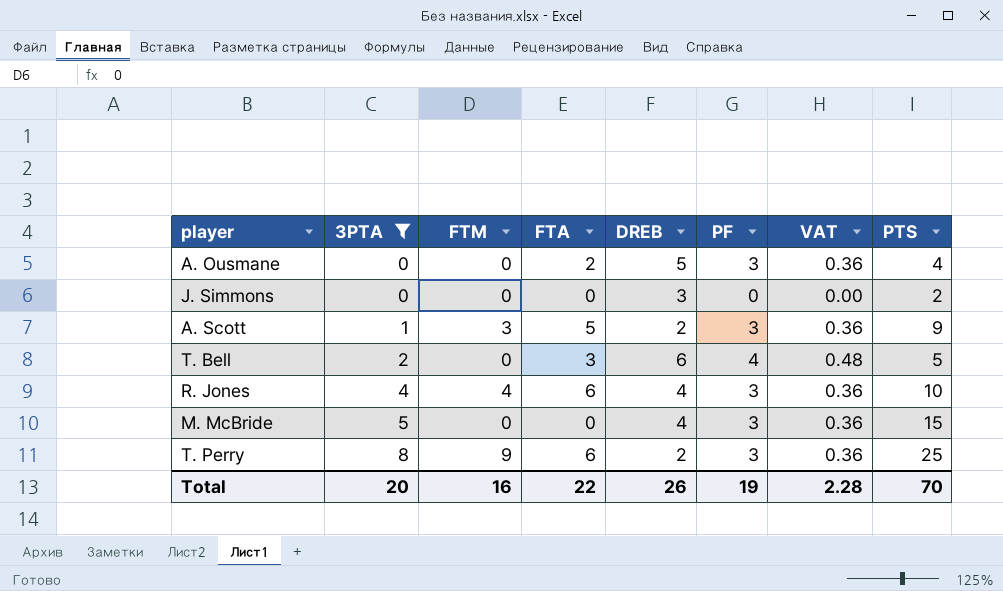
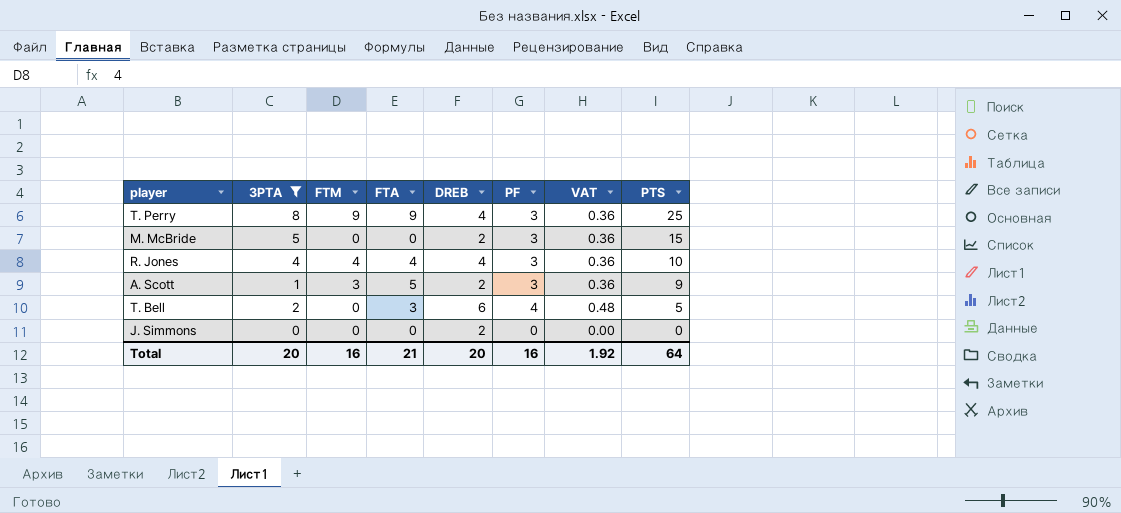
row order: 3PTA ascending -> PTS descending
row A. Ousmane: 0 | 0 | 2 | 5 | 3 | 0.36 | 4 -> none
T. Perry | FTA: 6 -> 9
T. Perry | DREB: 2 -> 4
M. McBride | DREB: 4 -> 2
R. Jones | FTA: 6 -> 4
J. Simmons | DREB: 3 -> 2
J. Simmons | PTS: 2 -> 0
Total | FTA: 22 -> 21
Total | DREB: 26 -> 20
Total | PF: 19 -> 16
Total | VAT: 2.28 -> 1.92
Total | PTS: 70 -> 64

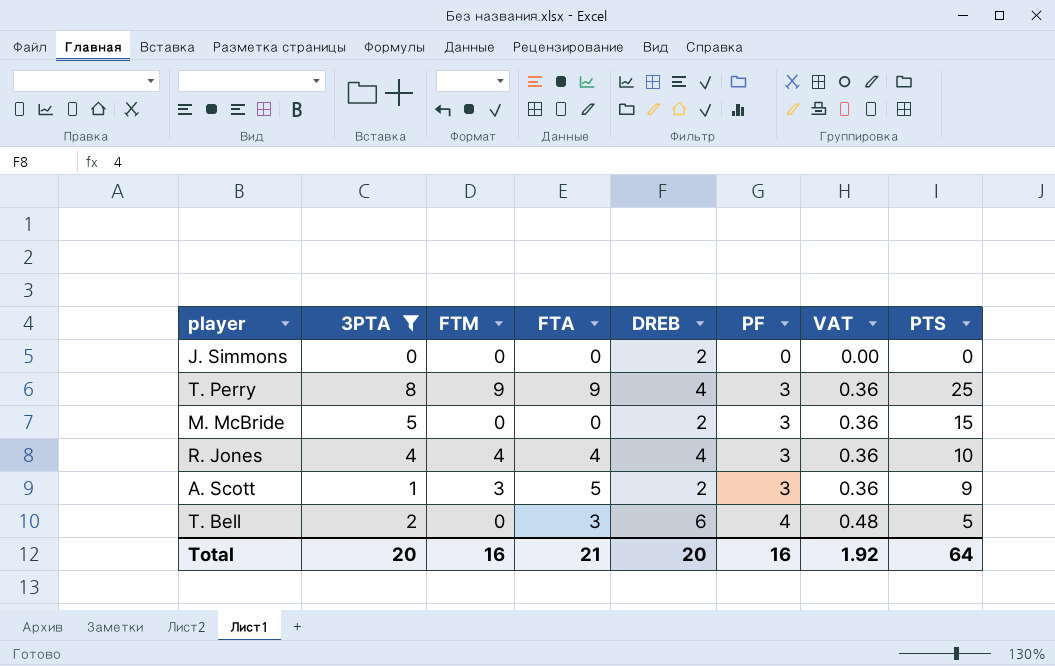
row order: PTS descending -> PF ascending

